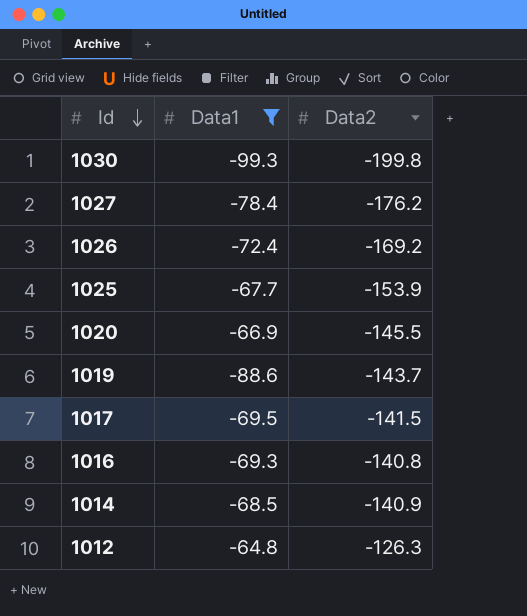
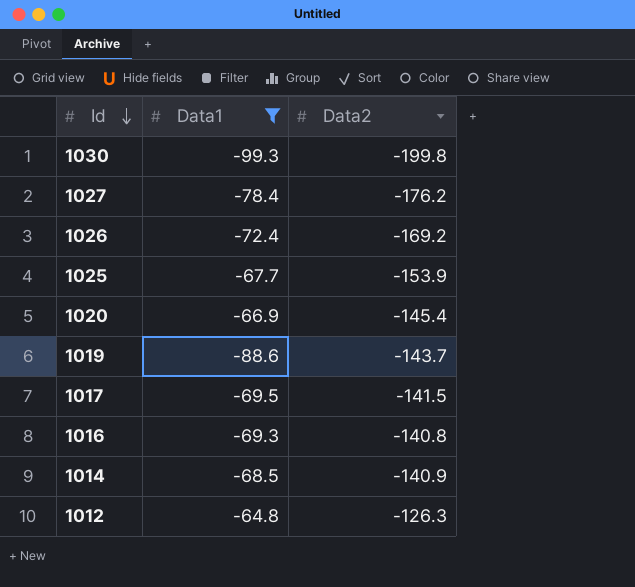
1020 | Data2: -145.5 -> -145.4

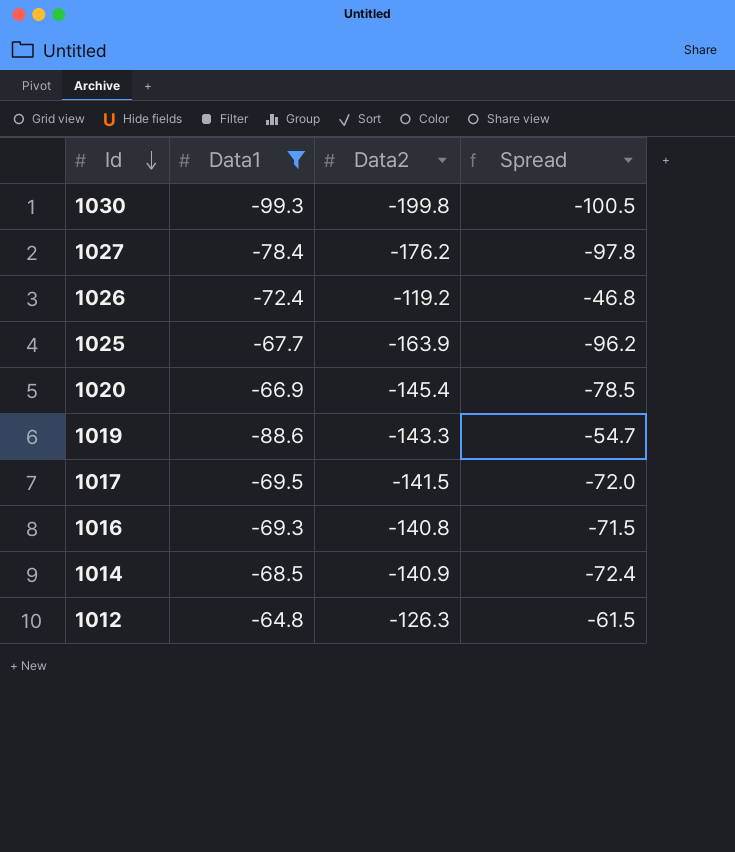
column Spread | formula: none -> [Data2] - [Data1]
1026 | Data2: -169.2 -> -119.2
1025 | Data2: -153.9 -> -163.9
1019 | Data2: -143.7 -> -143.3

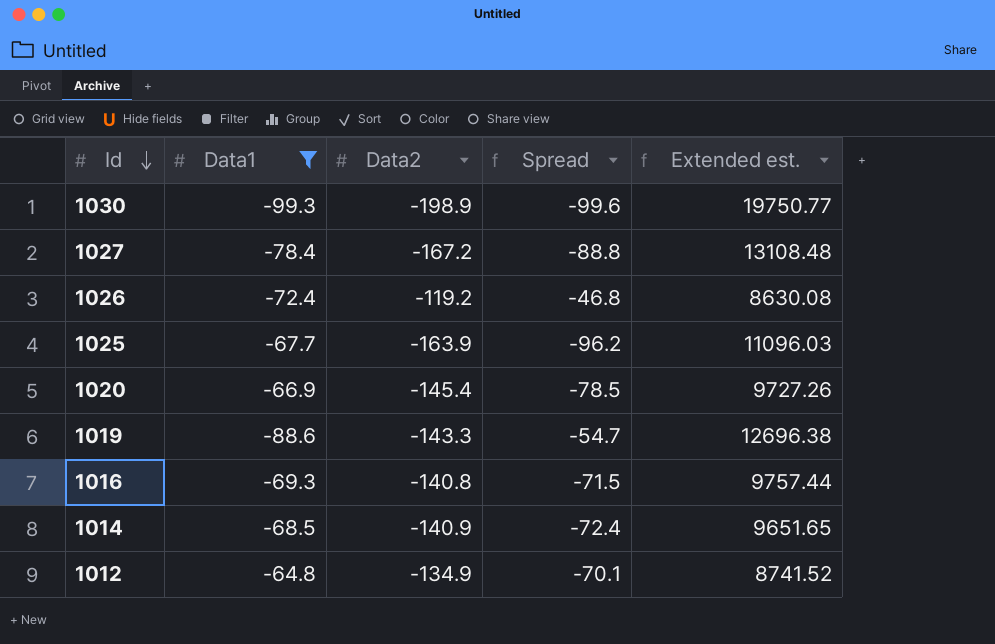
column Extended est. | formula: none -> [Data1] * [Data2]
row 1017: -69.5 | -141.5 | -72.0 -> none
1030 | Data2: -199.8 -> -198.9
1030 | Spread: -100.5 -> -99.6
1027 | Data2: -176.2 -> -167.2
1027 | Spread: -97.8 -> -88.8
1012 | Data2: -126.3 -> -134.9
1012 | Spread: -61.5 -> -70.1

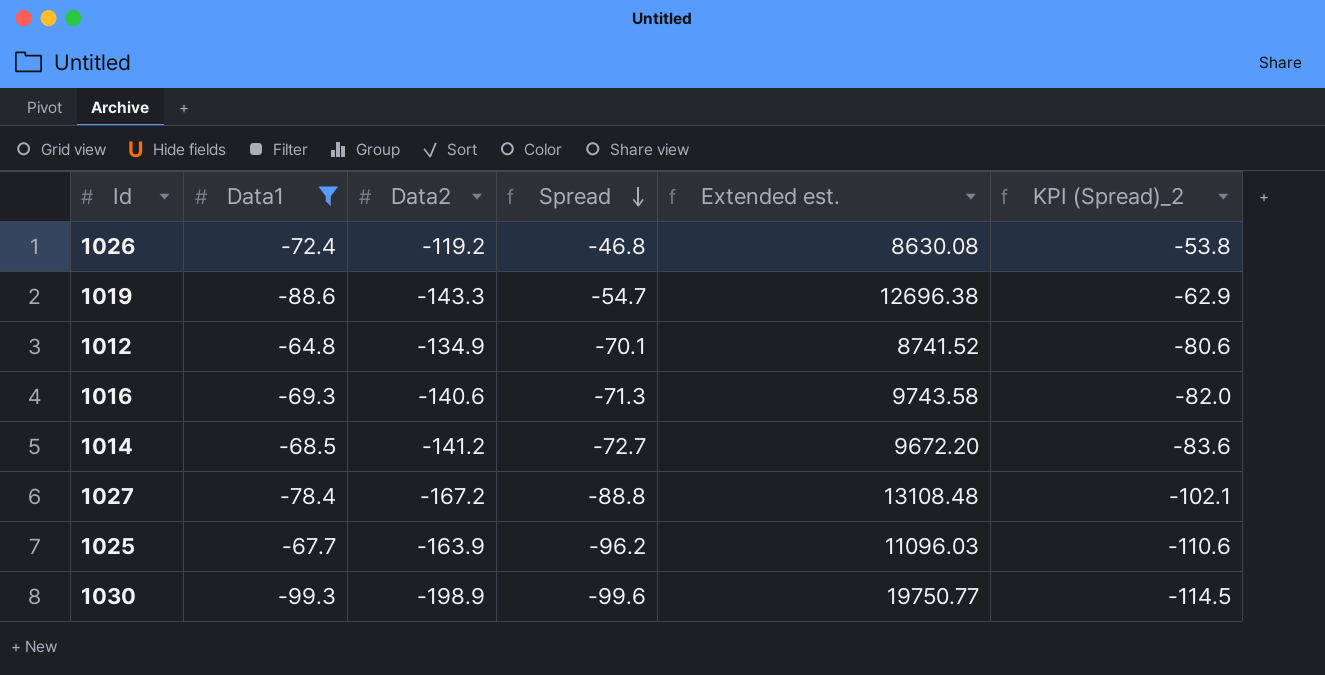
row order: Id descending -> Spread descending
column KPI (Spread)_2 | formula: none -> [Spread] * 1.15
row 1020: -66.9 | -145.4 | -78.5 | 9727.26 -> none
1016 | Data2: -140.8 -> -140.6
1016 | Spread: -71.5 -> -71.3
1016 | Extended est.: 9757.44 -> 9743.58
1014 | Data2: -140.9 -> -141.2
1014 | Spread: -72.4 -> -72.7
1014 | Extended est.: 9651.65 -> 9672.20

